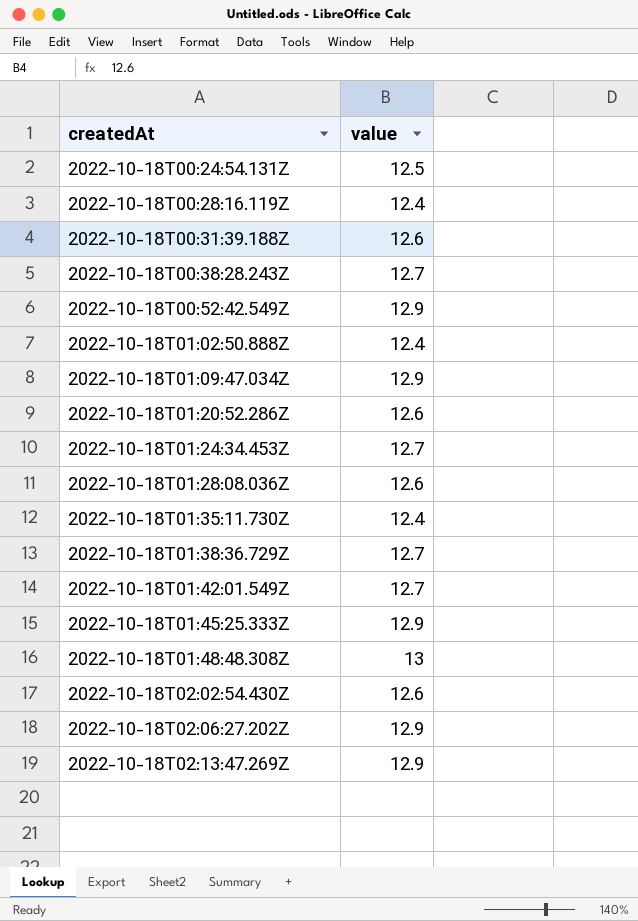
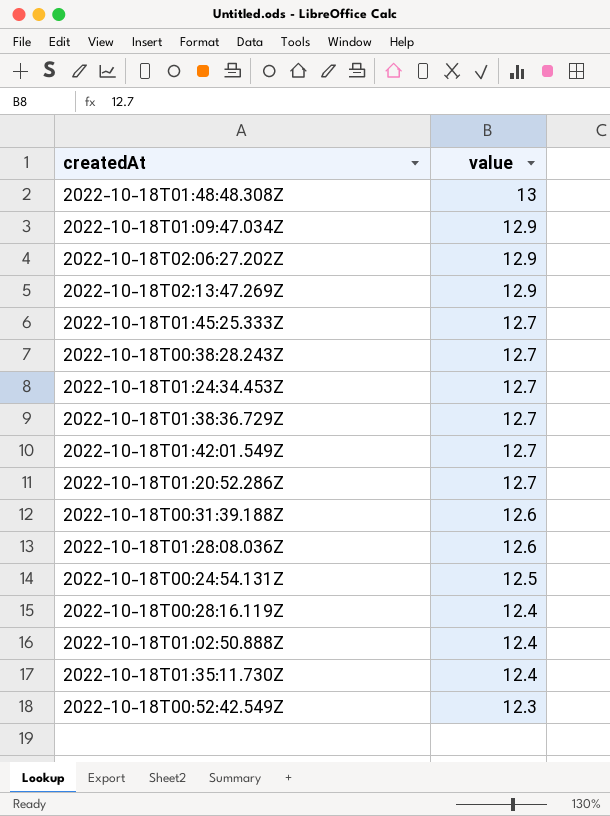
row order: createdAt ascending -> value descending
row 2022-10-18T02:02:54.430Z: 12.6 -> none
2022-10-18T01:45:25.333Z | value: 12.9 -> 12.7
2022-10-18T01:20:52.286Z | value: 12.6 -> 12.7
2022-10-18T00:52:42.549Z | value: 12.9 -> 12.3

